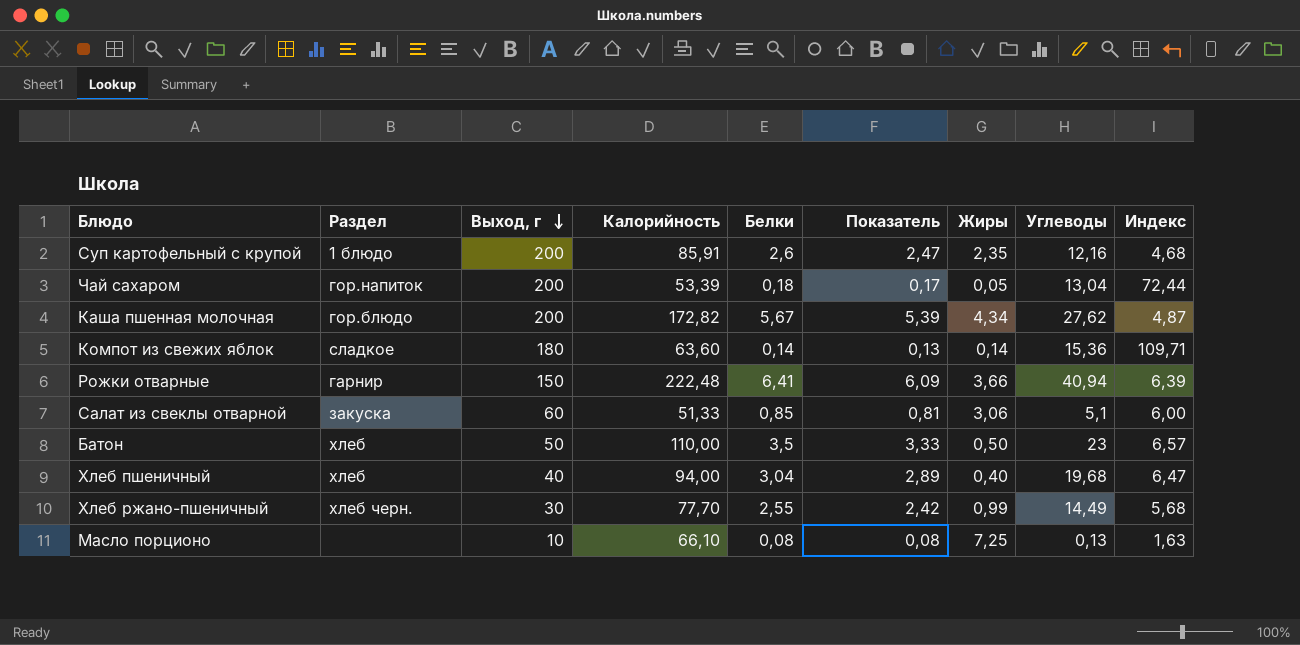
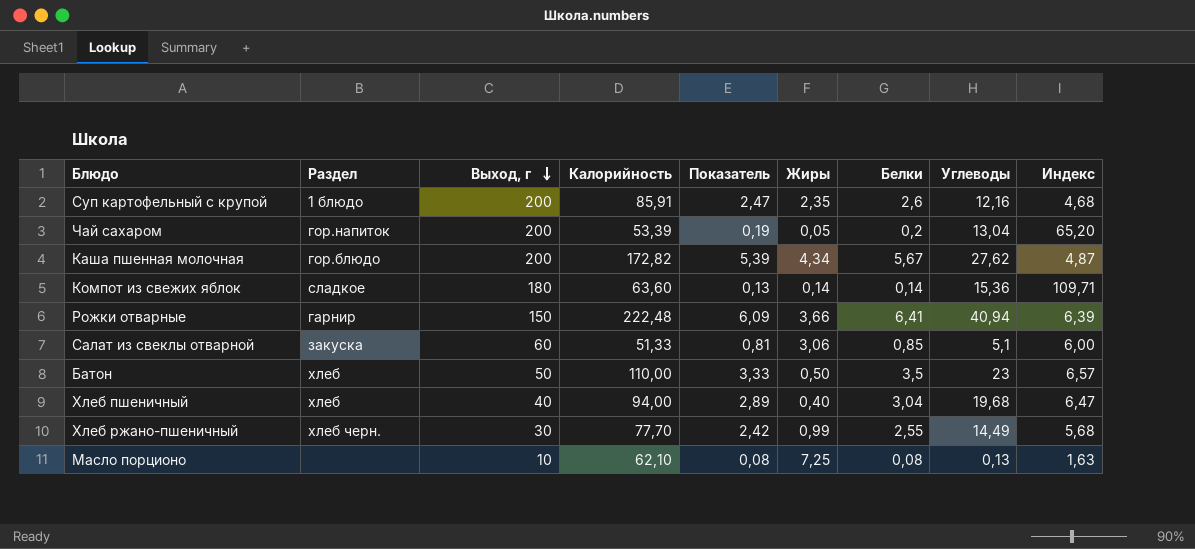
column Белки | position: 5 -> 7
Чай сахаром | Показатель: 0,17 -> 0,19
Чай сахаром | Белки: 0,18 -> 0,2
Чай сахаром | Индекс: 72,44 -> 65,20
Масло порционо | Калорийность: 66,10 -> 62,10

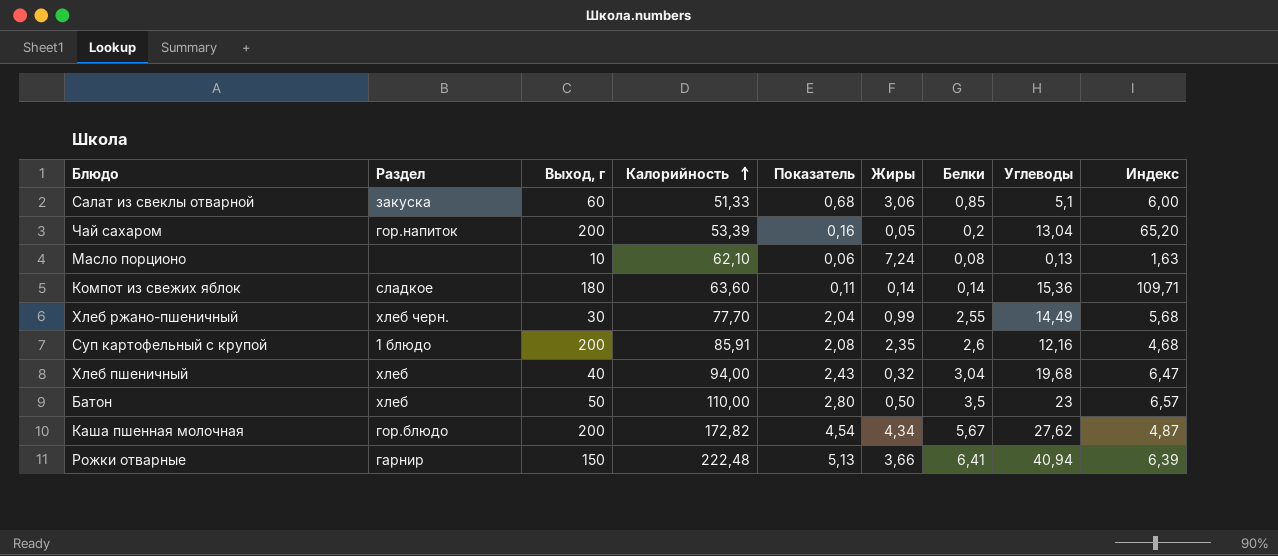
row order: Выход, г descending -> Калорийность ascending
column Показатель | formula: [Белки] * 0,95 -> [Белки] * 0,8
Масло порционо | Жиры: 7,25 -> 7,24
Хлеб пшеничный | Жиры: 0,40 -> 0,32

